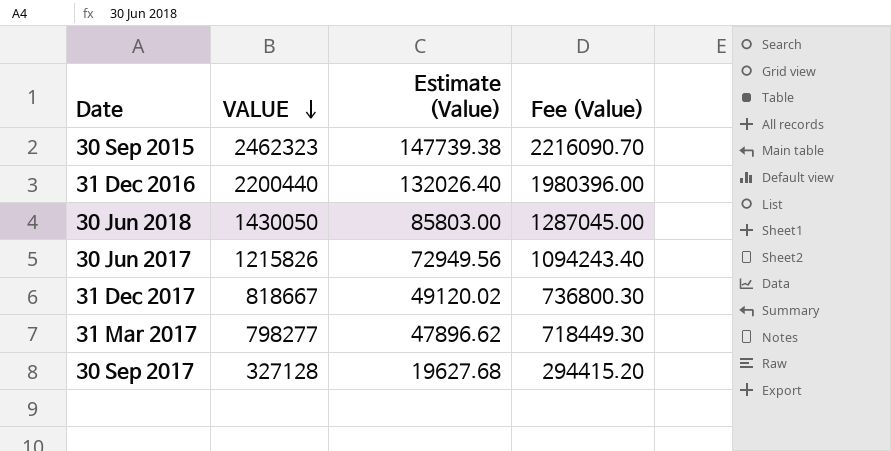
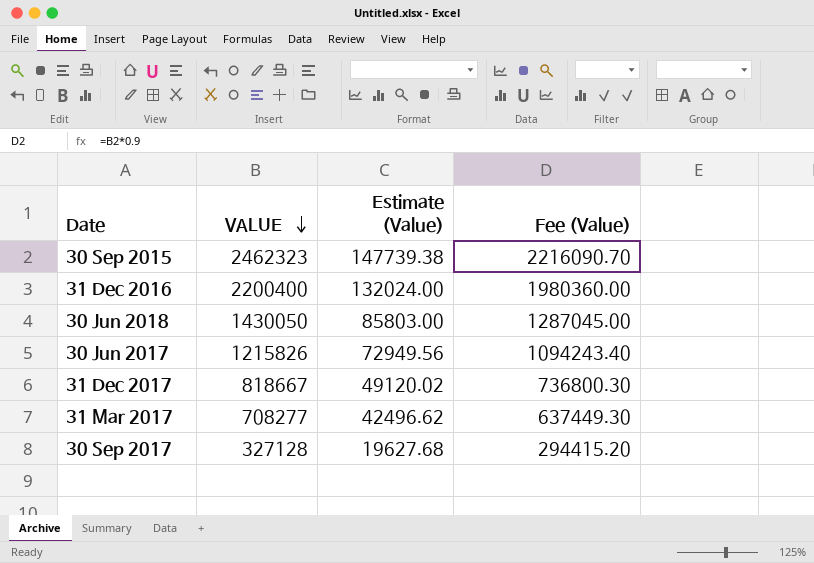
31 Dec 2016 | VALUE: 2200440 -> 2200400
31 Dec 2016 | Estimate (Value): 132026.40 -> 132024.00
31 Dec 2016 | Fee (Value): 1980396.00 -> 1980360.00
31 Mar 2017 | VALUE: 798277 -> 708277
31 Mar 2017 | Estimate (Value): 47896.62 -> 42496.62
31 Mar 2017 | Fee (Value): 718449.30 -> 637449.30

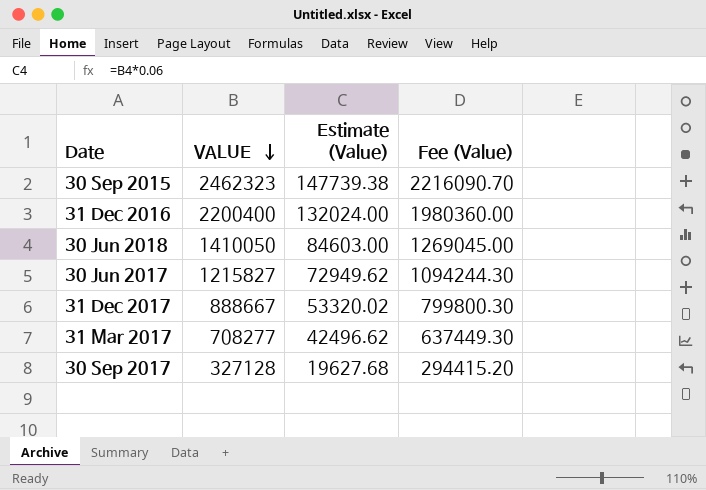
30 Jun 2018 | VALUE: 1430050 -> 1410050
30 Jun 2018 | Estimate (Value): 85803.00 -> 84603.00
30 Jun 2018 | Fee (Value): 1287045.00 -> 1269045.00
30 Jun 2017 | VALUE: 1215826 -> 1215827
30 Jun 2017 | Estimate (Value): 72949.56 -> 72949.62
30 Jun 2017 | Fee (Value): 1094243.40 -> 1094244.30
31 Dec 2017 | VALUE: 818667 -> 888667
31 Dec 2017 | Estimate (Value): 49120.02 -> 53320.02
31 Dec 2017 | Fee (Value): 736800.30 -> 799800.30

